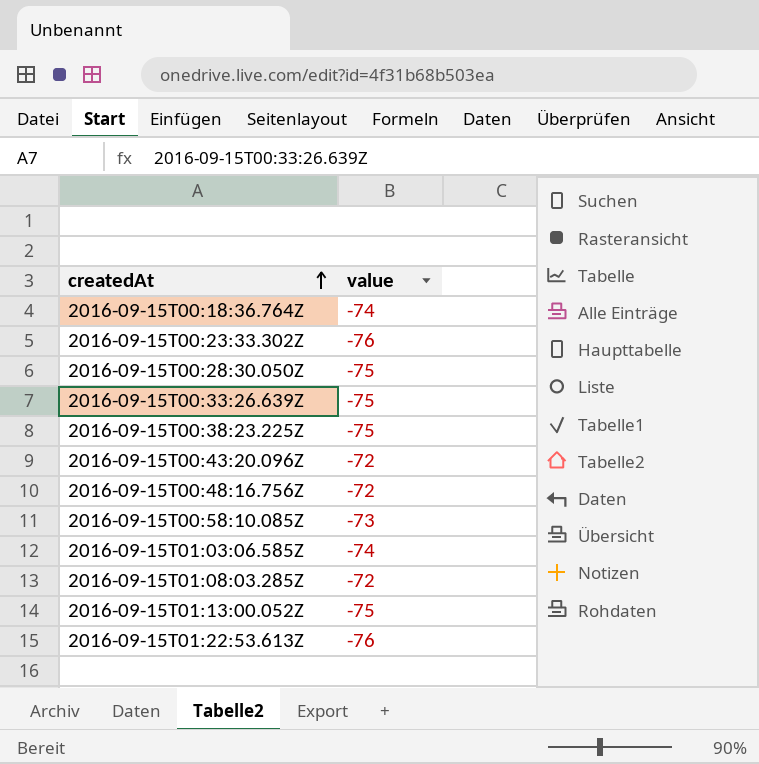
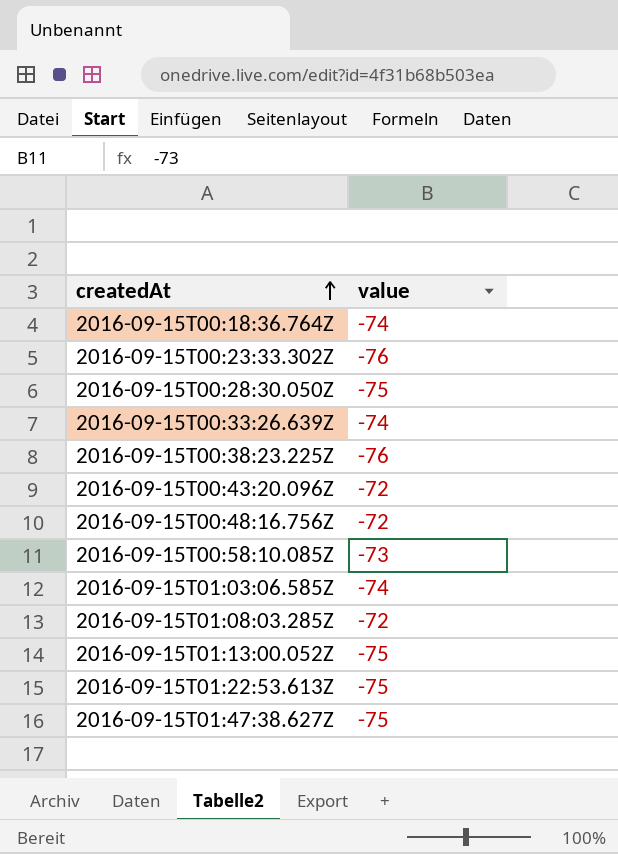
2016-09-15T00:33:26.639Z | value: -75 -> -74
2016-09-15T00:38:23.225Z | value: -75 -> -76
2016-09-15T01:22:53.613Z | value: -76 -> -75
row 2016-09-15T01:47:38.627Z: none -> -75

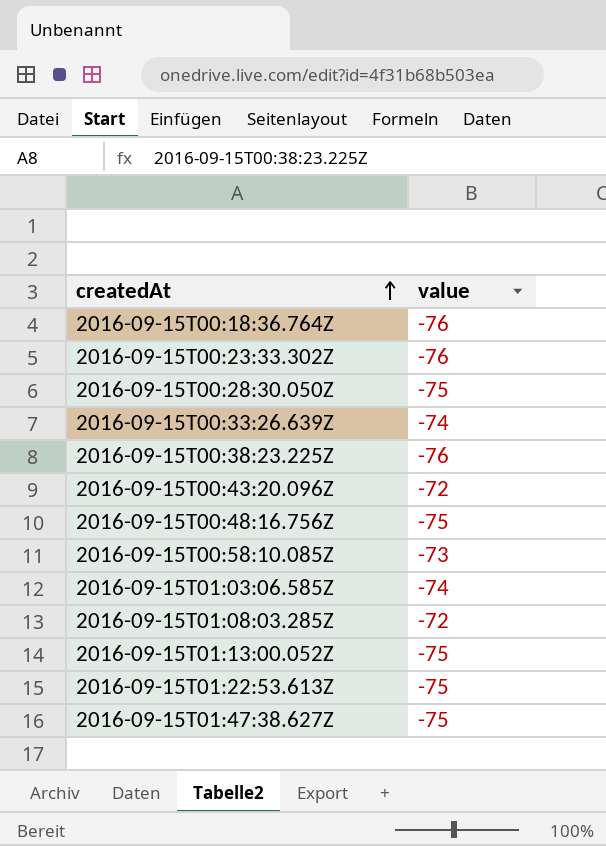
2016-09-15T00:18:36.764Z | value: -74 -> -76
2016-09-15T00:48:16.756Z | value: -72 -> -75

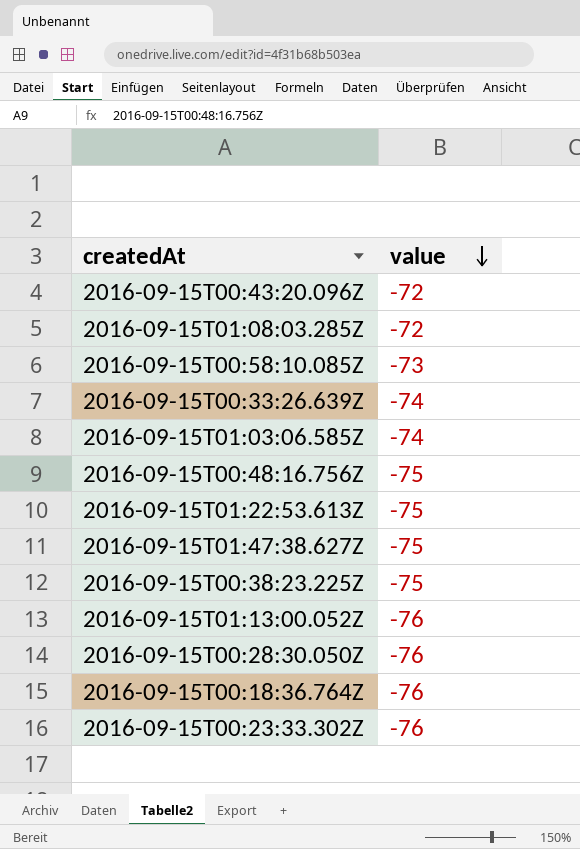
row order: createdAt ascending -> value descending
2016-09-15T00:38:23.225Z | value: -76 -> -75
2016-09-15T01:13:00.052Z | value: -75 -> -76
2016-09-15T00:28:30.050Z | value: -75 -> -76

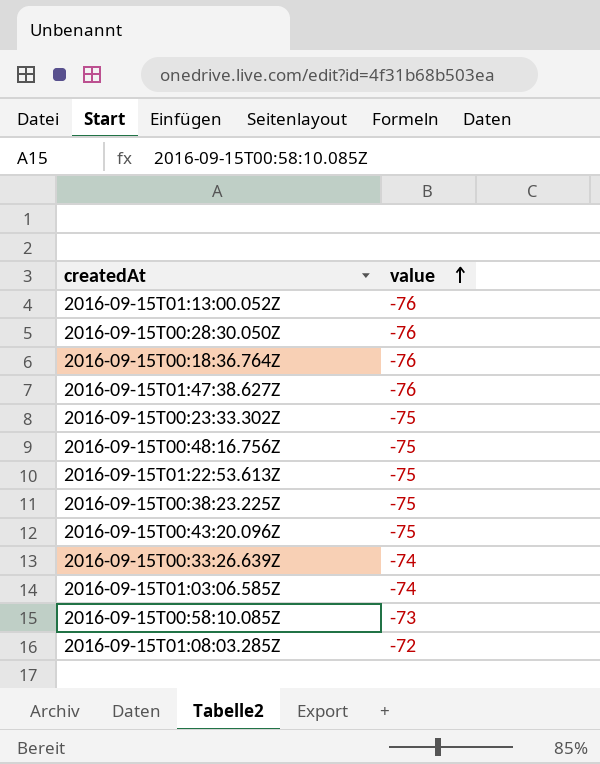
row order: value descending -> value ascending
2016-09-15T01:47:38.627Z | value: -75 -> -76
2016-09-15T00:23:33.302Z | value: -76 -> -75
2016-09-15T00:43:20.096Z | value: -72 -> -75

